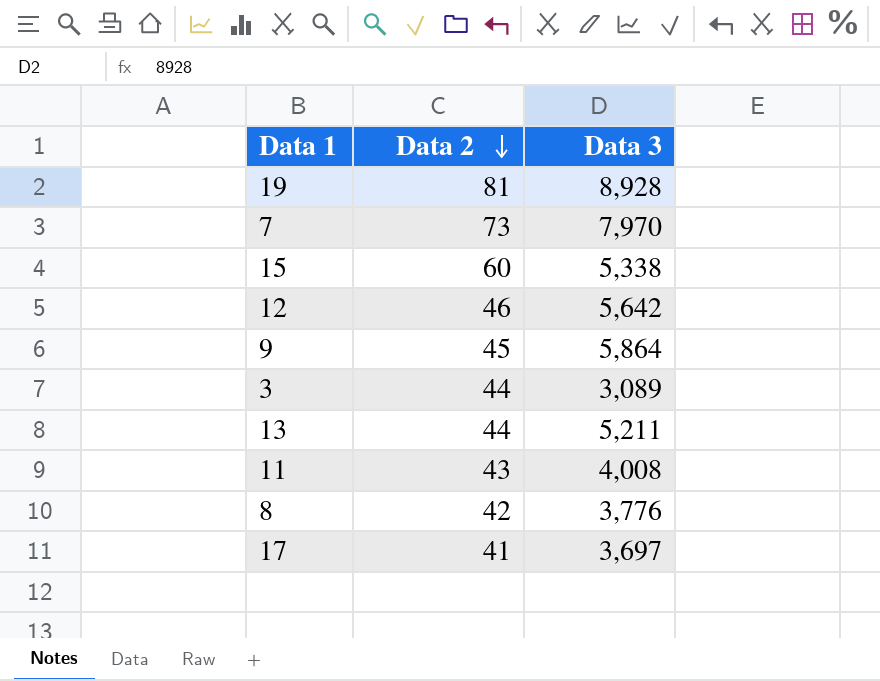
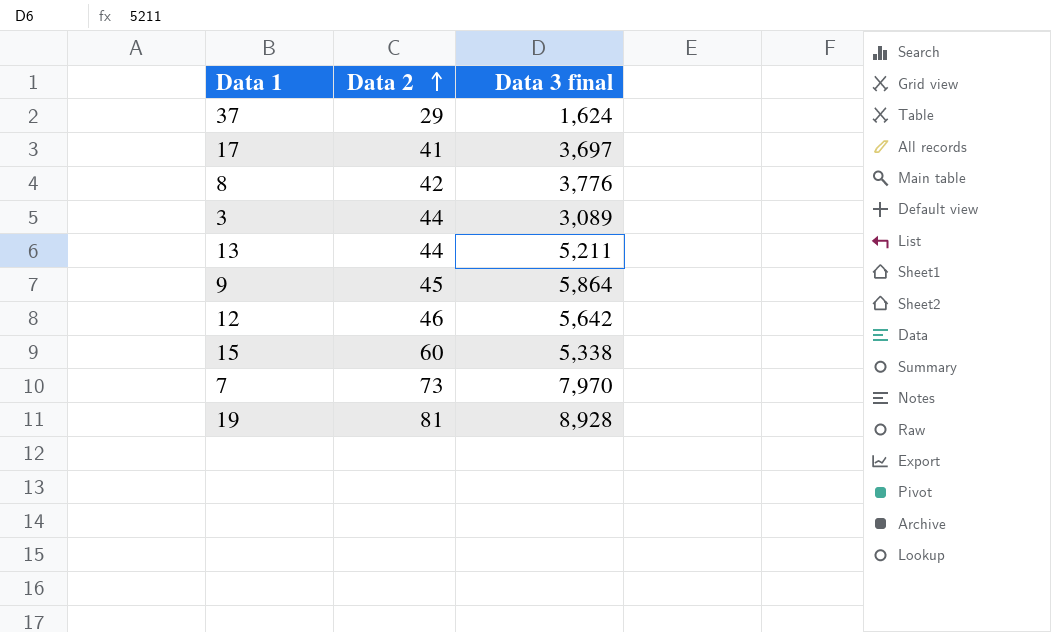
row order: Data 2 descending -> Data 2 ascending
column name: Data 3 -> Data 3 final
row 11: 43 | 4,008 -> none
row 37: none -> 29 | 1,624

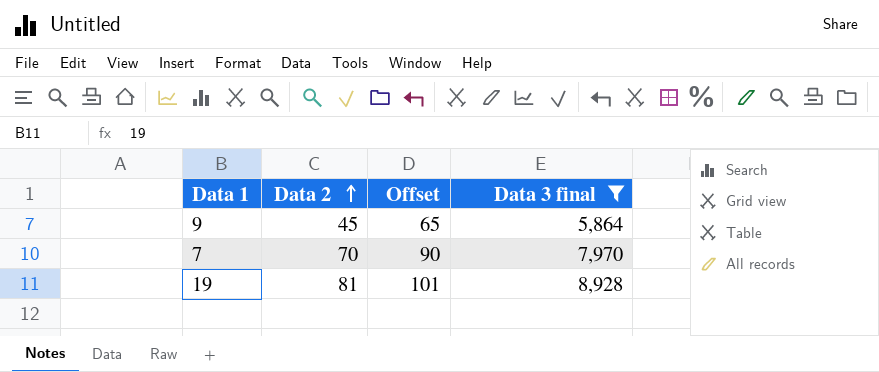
filter: none -> Data 3 final >= 5,864
column Offset | formula: none -> [Data 2] + 20
7 | Data 2: 73 -> 70

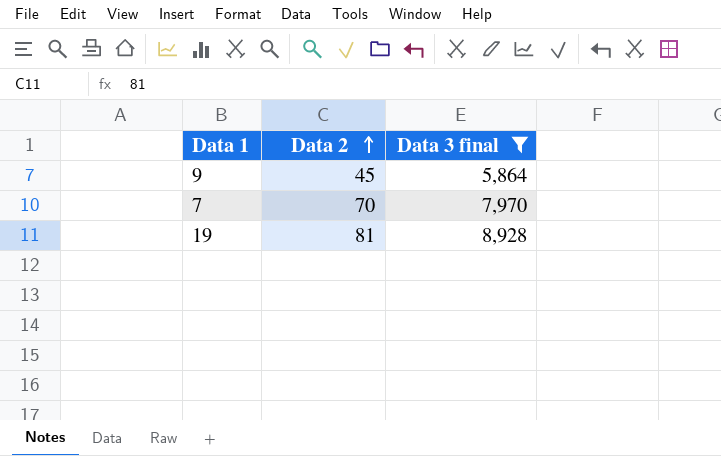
column Offset | formula: [Data 2] + 20 -> none

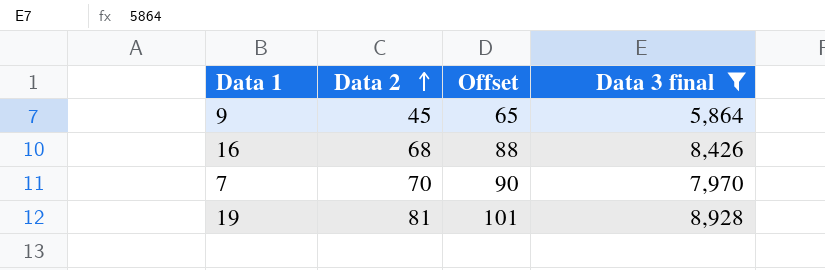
column Offset | formula: none -> [Data 2] + 20
row 16: none -> 68 | 88 | 8,426

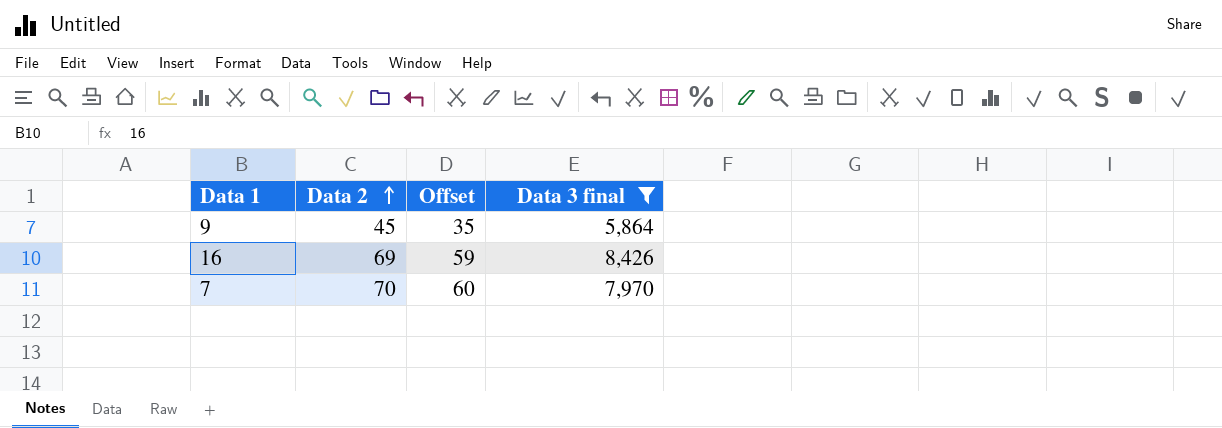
column Offset | formula: [Data 2] + 20 -> [Data 2] - 10
row 19: 81 | 101 | 8,928 -> none
16 | Data 2: 68 -> 69

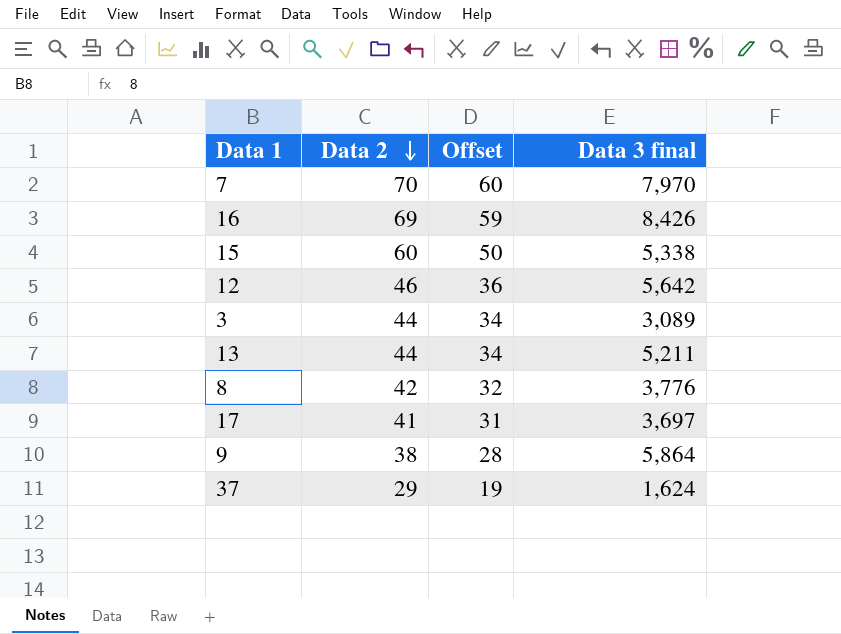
filter: Data 3 final >= 5,864 -> none
row order: Data 2 ascending -> Data 2 descending
9 | Data 2: 45 -> 38
9 | Offset: 35 -> 28

